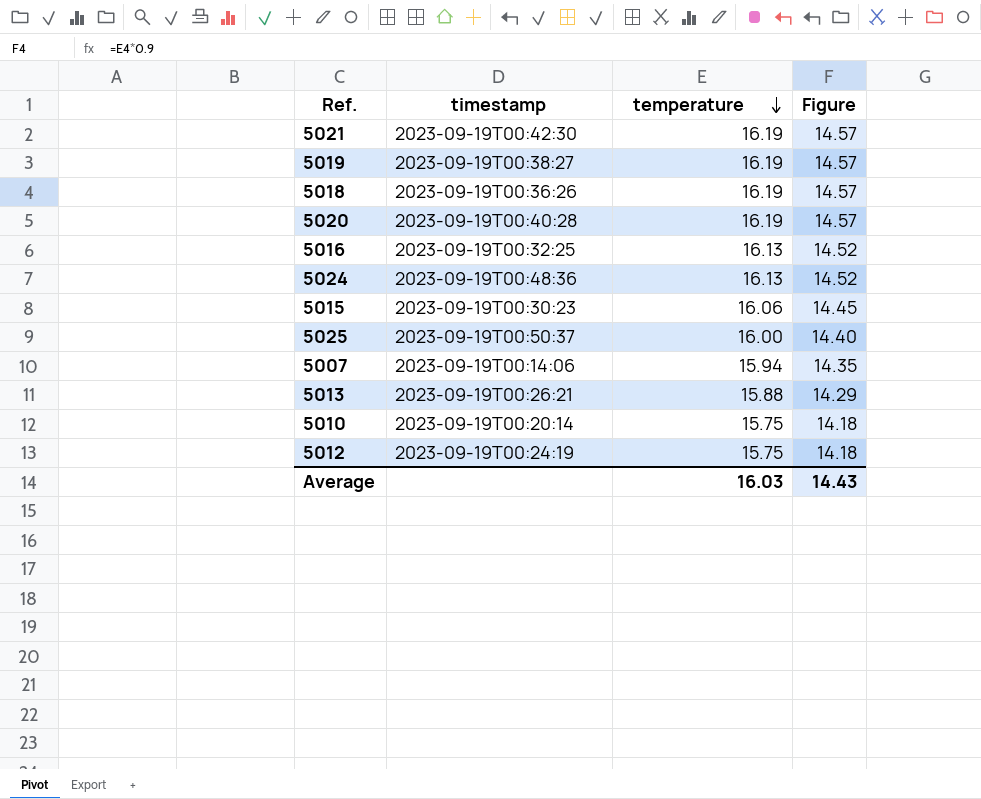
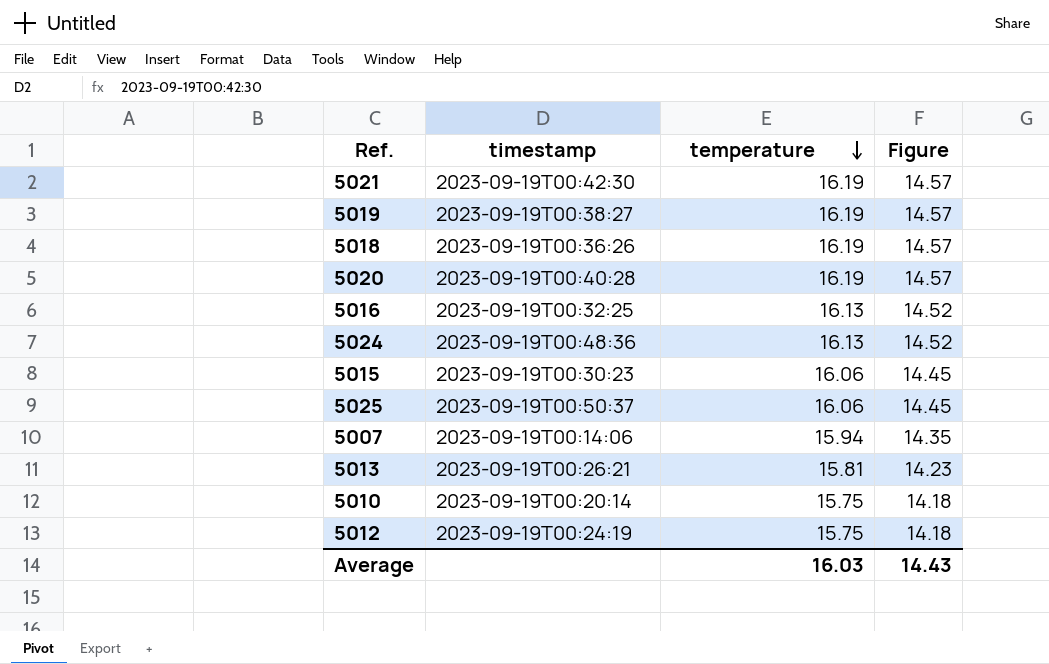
5025 | temperature: 16.00 -> 16.06
5025 | Figure: 14.40 -> 14.45
5013 | temperature: 15.88 -> 15.81
5013 | Figure: 14.29 -> 14.23

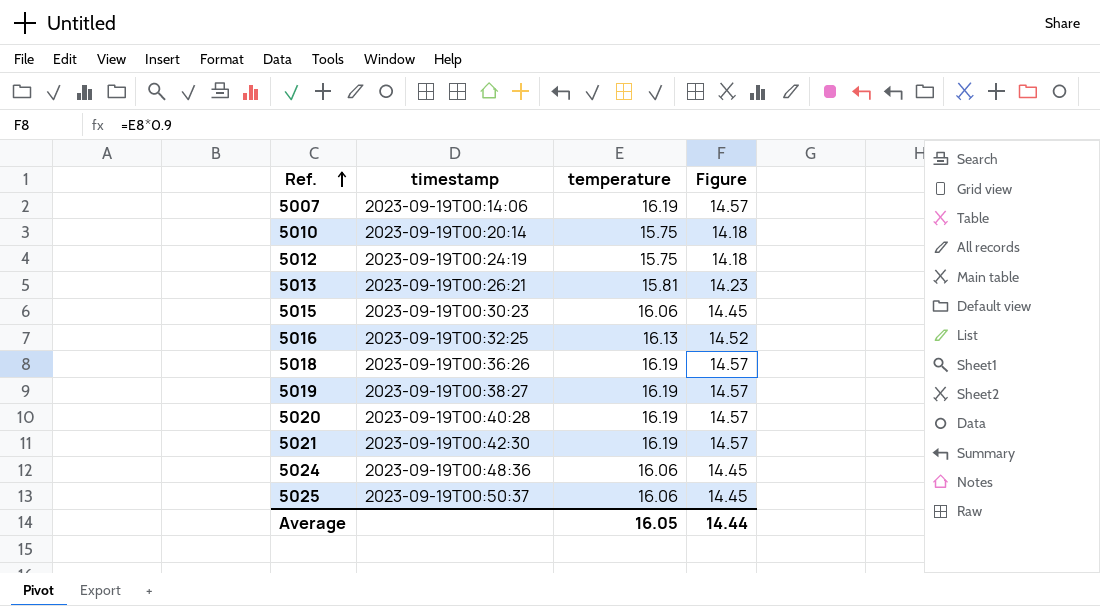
row order: temperature descending -> Ref. ascending
5007 | temperature: 15.94 -> 16.19
5007 | Figure: 14.35 -> 14.57
5024 | temperature: 16.13 -> 16.06
5024 | Figure: 14.52 -> 14.45
Average | temperature: 16.03 -> 16.05
Average | Figure: 14.43 -> 14.44

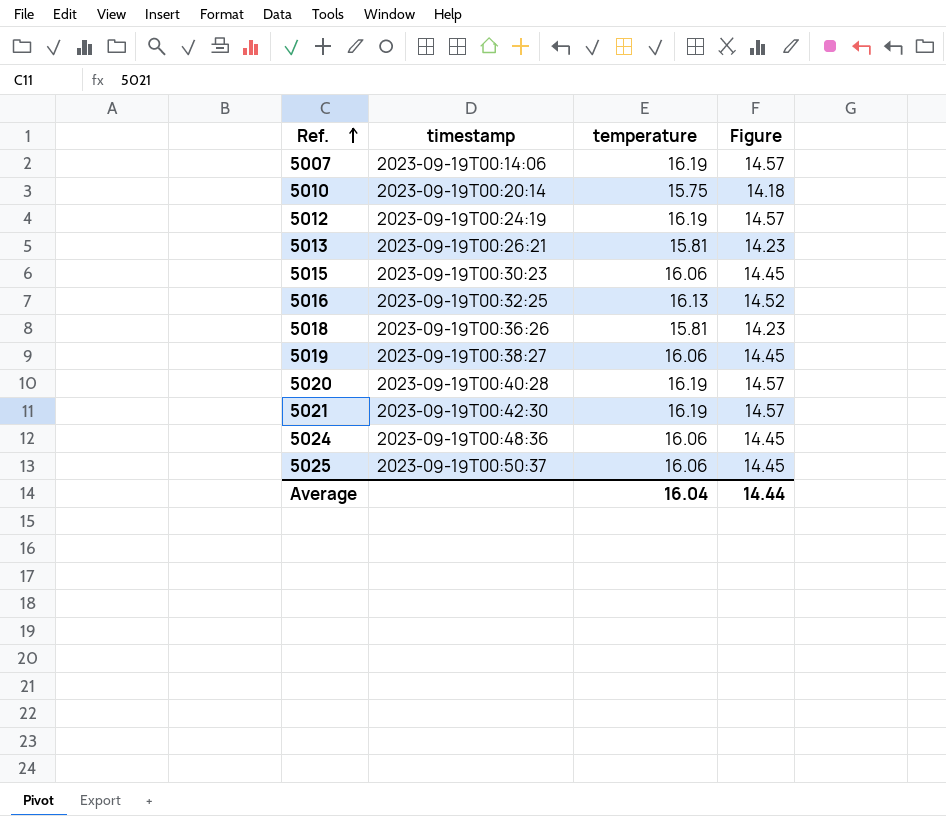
5012 | temperature: 15.75 -> 16.19
5012 | Figure: 14.18 -> 14.57
5018 | temperature: 16.19 -> 15.81
5018 | Figure: 14.57 -> 14.23
5019 | temperature: 16.19 -> 16.06
5019 | Figure: 14.57 -> 14.45
Average | temperature: 16.05 -> 16.04

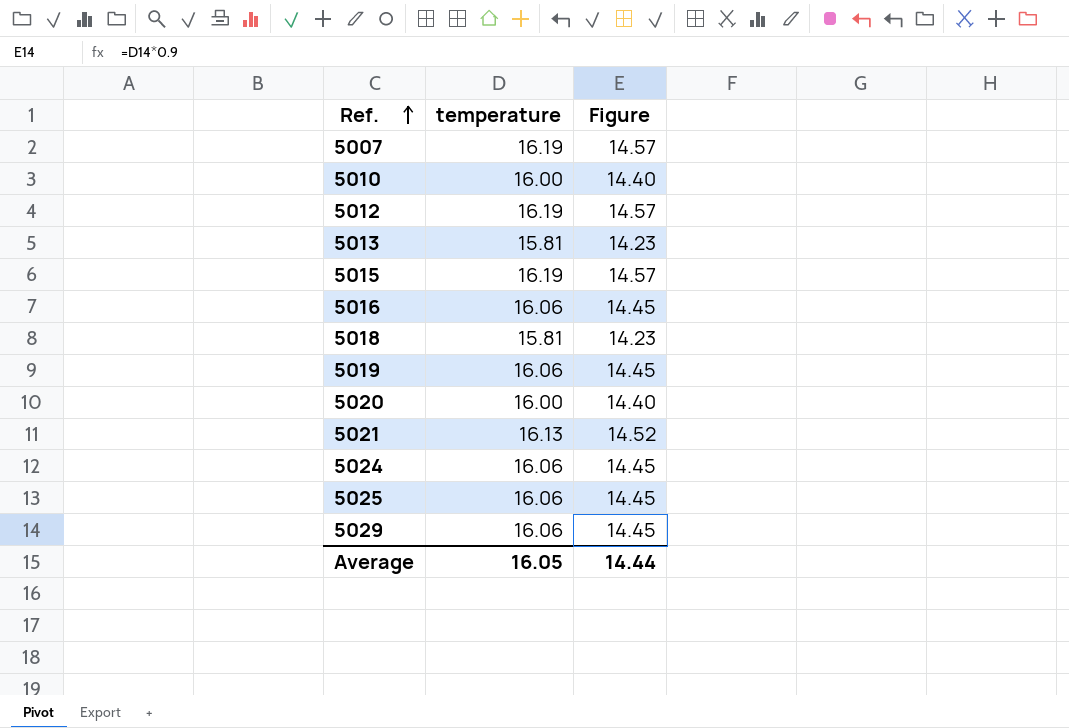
column timestamp | position: 2 -> none
5010 | temperature: 15.75 -> 16.00
5010 | Figure: 14.18 -> 14.40
5015 | temperature: 16.06 -> 16.19
5015 | Figure: 14.45 -> 14.57
5016 | temperature: 16.13 -> 16.06
5016 | Figure: 14.52 -> 14.45
5020 | temperature: 16.19 -> 16.00
5020 | Figure: 14.57 -> 14.40
5021 | temperature: 16.19 -> 16.13
5021 | Figure: 14.57 -> 14.52
row 5029: none -> 16.06 | 14.45
Average | temperature: 16.04 -> 16.05

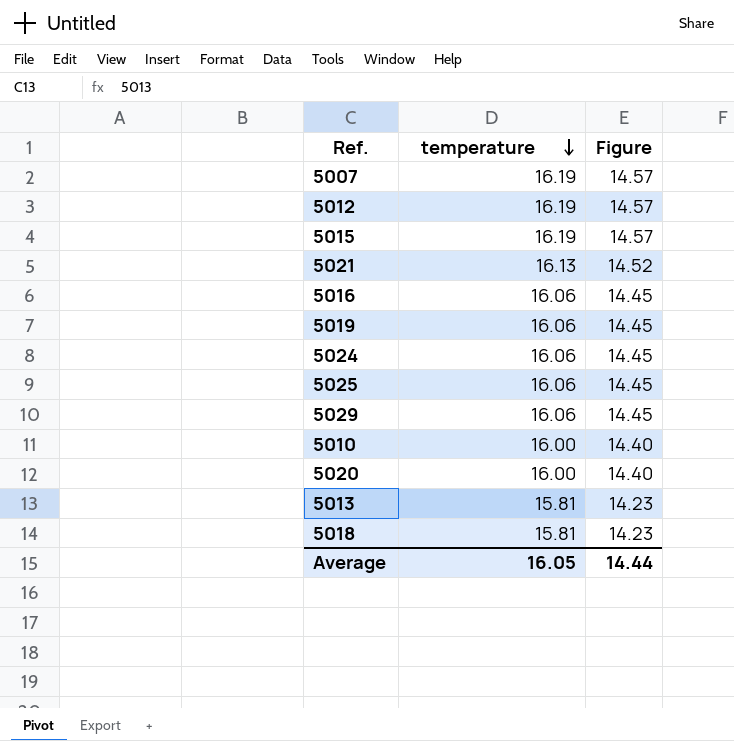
row order: Ref. ascending -> temperature descending

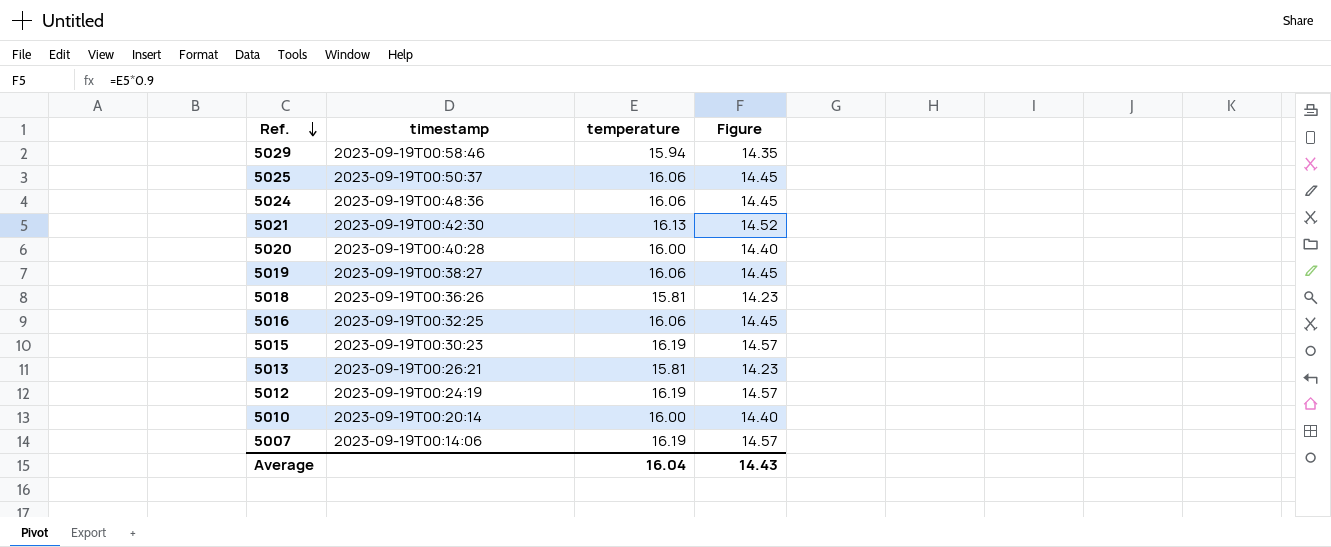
row order: temperature descending -> Ref. descending
column timestamp | position: none -> 2
5029 | temperature: 16.06 -> 15.94
5029 | Figure: 14.45 -> 14.35
Average | temperature: 16.05 -> 16.04
Average | Figure: 14.44 -> 14.43

